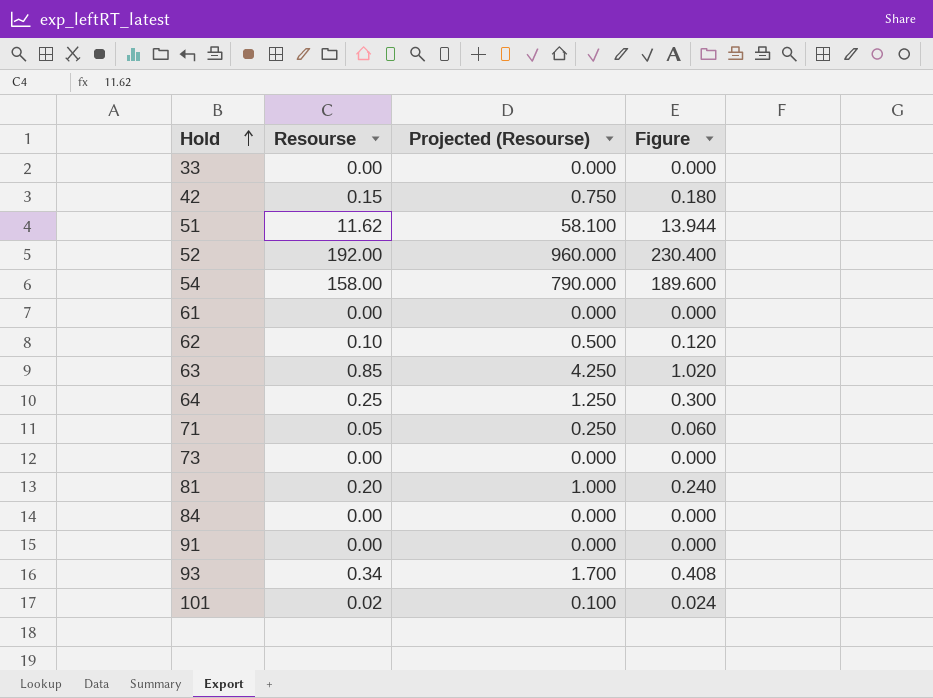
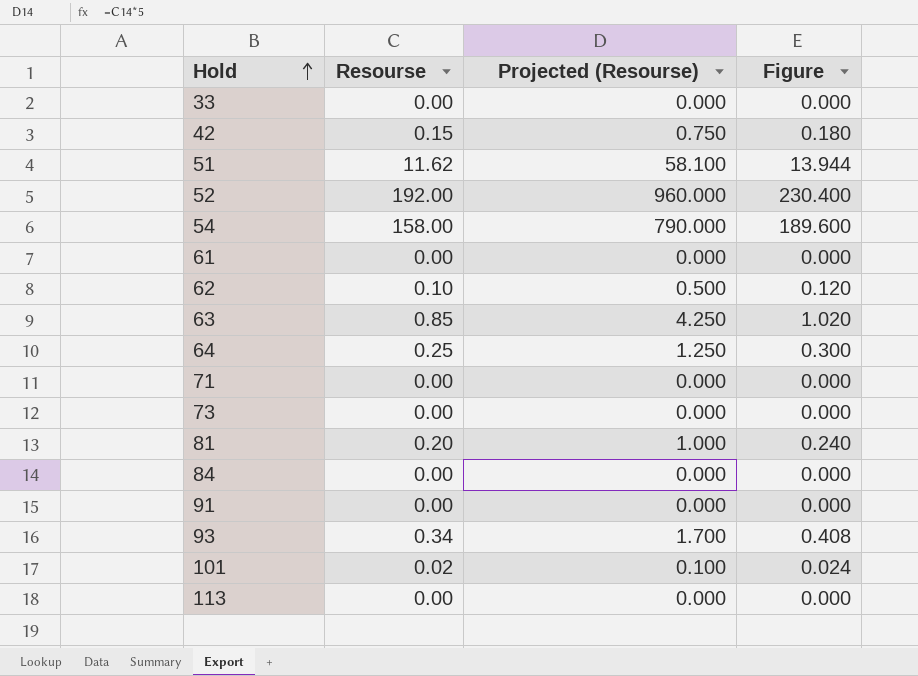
71 | Resourse: 0.05 -> 0.00
71 | Projected (Resourse): 0.250 -> 0.000
71 | Figure: 0.060 -> 0.000
row 113: none -> 0.00 | 0.000 | 0.000

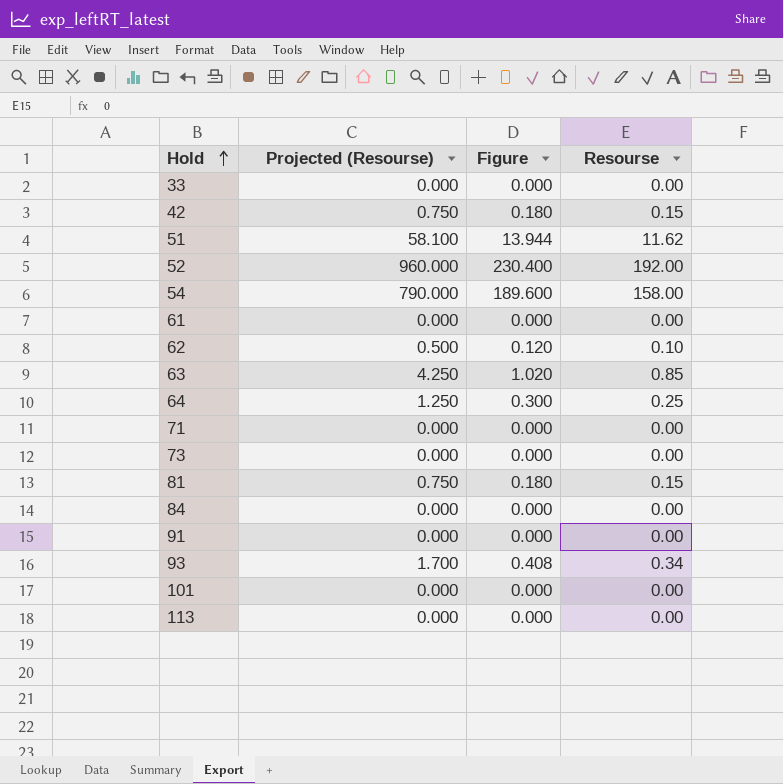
column Resourse | position: 2 -> 4
81 | Projected (Resourse): 1.000 -> 0.750
81 | Figure: 0.240 -> 0.180
81 | Resourse: 0.20 -> 0.15
101 | Projected (Resourse): 0.100 -> 0.000
101 | Figure: 0.024 -> 0.000
101 | Resourse: 0.02 -> 0.00

